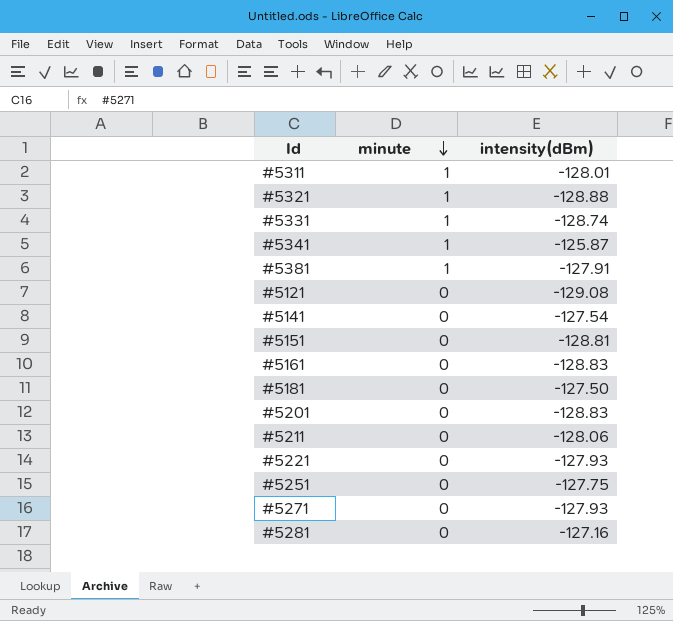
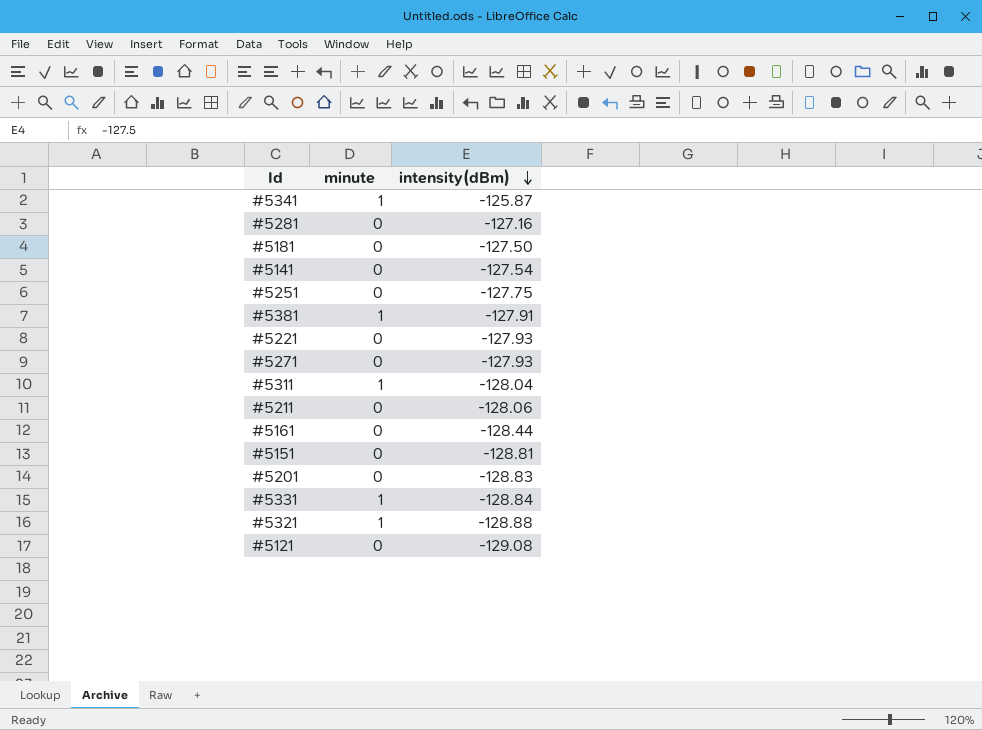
row order: minute descending -> intensity(dBm) descending
#5311 | intensity(dBm): -128.01 -> -128.04
#5161 | intensity(dBm): -128.83 -> -128.44
#5331 | intensity(dBm): -128.74 -> -128.84

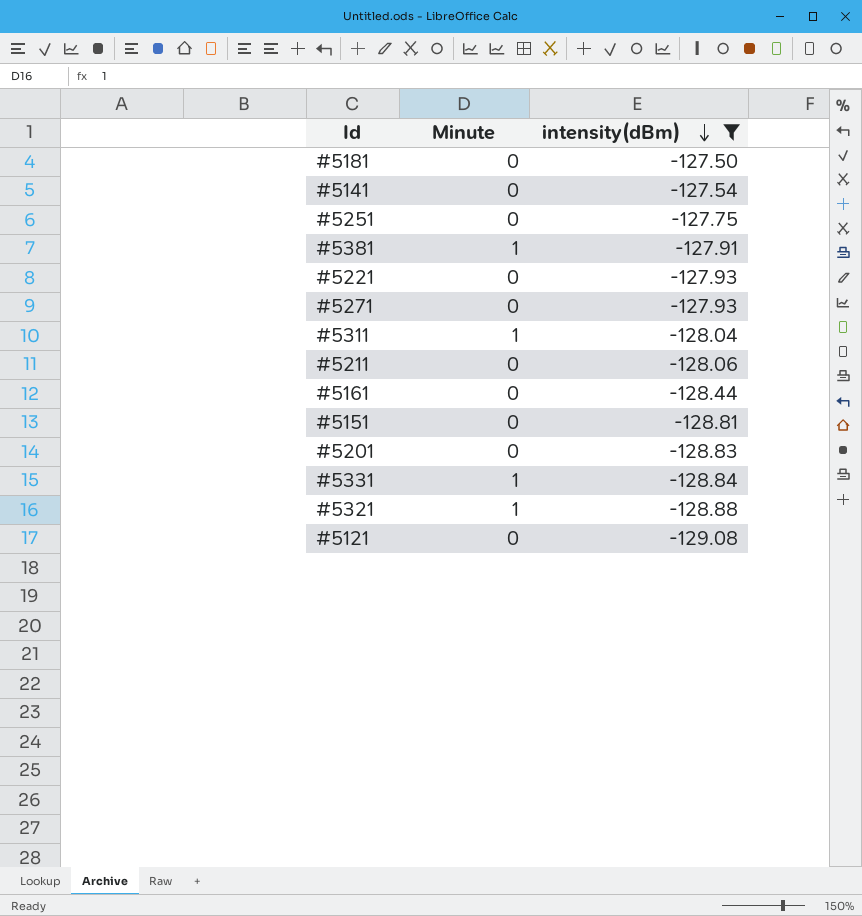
filter: none -> intensity(dBm) <= -127.50
column name: minute -> Minute

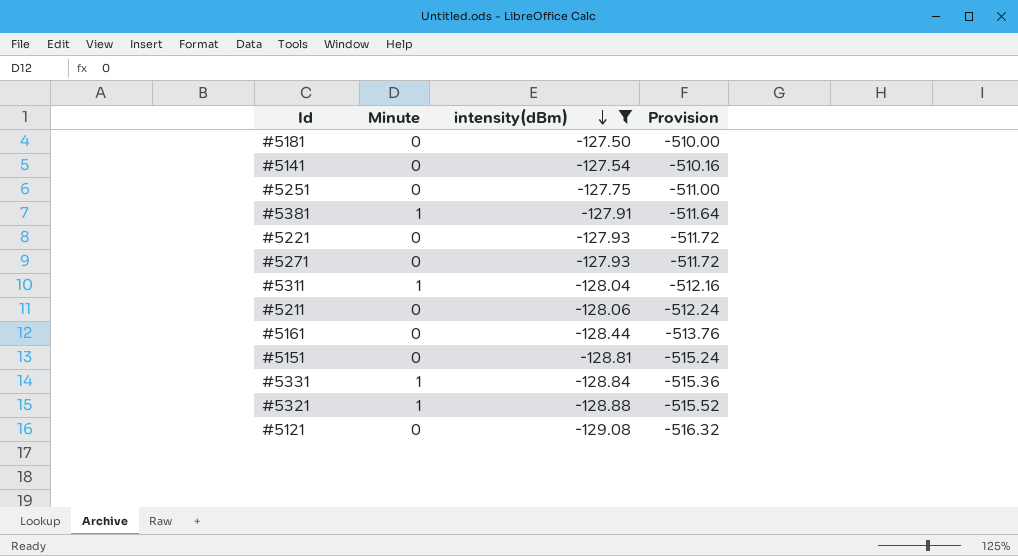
column Provision | formula: none -> [intensity(dBm)] * 4
row #5201: 0 | -128.83 -> none

